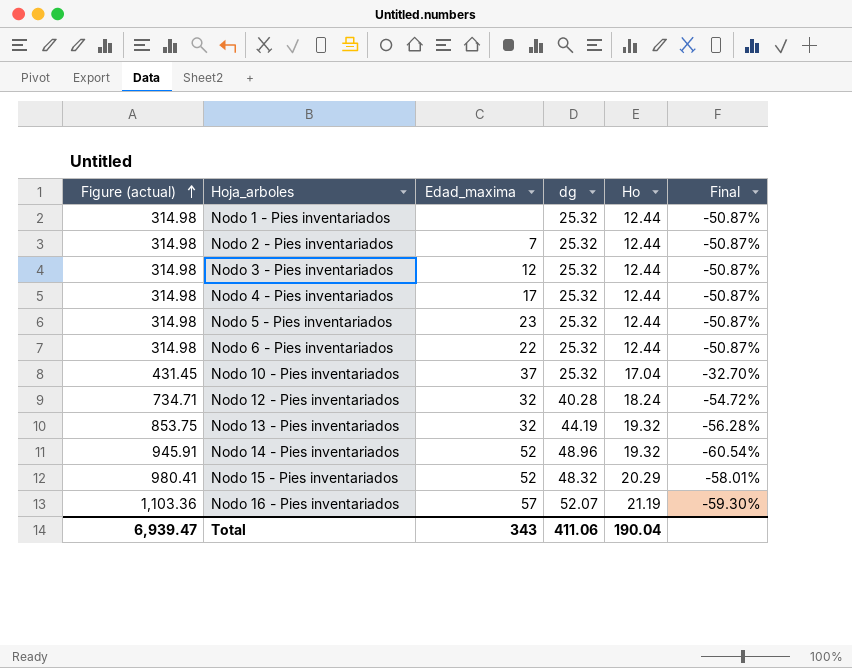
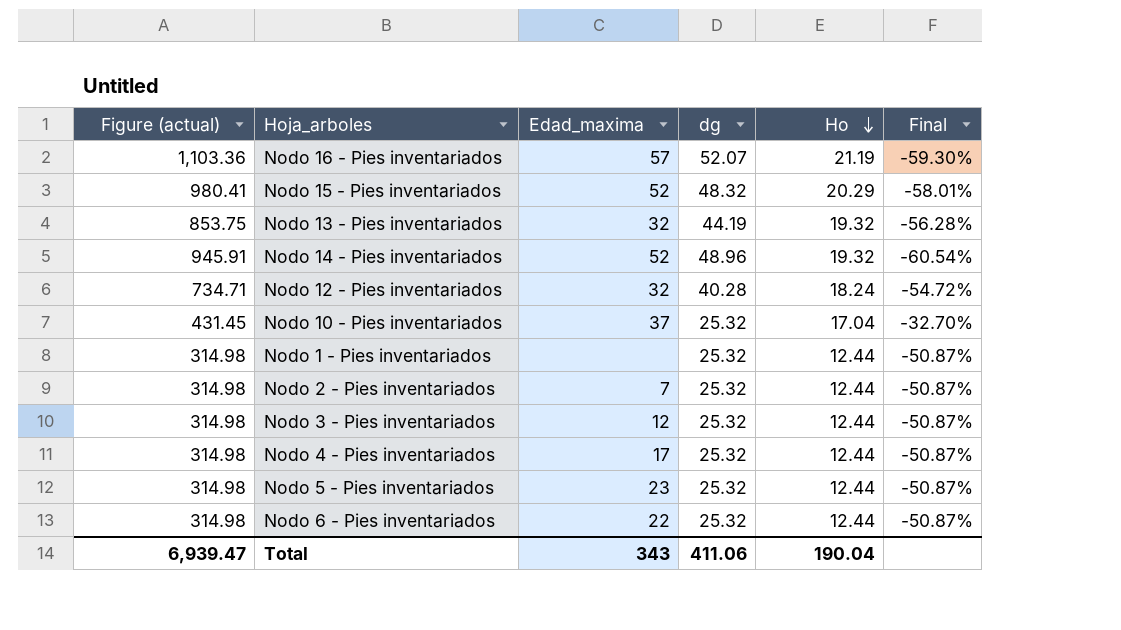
row order: Figure (actual) ascending -> Ho descending

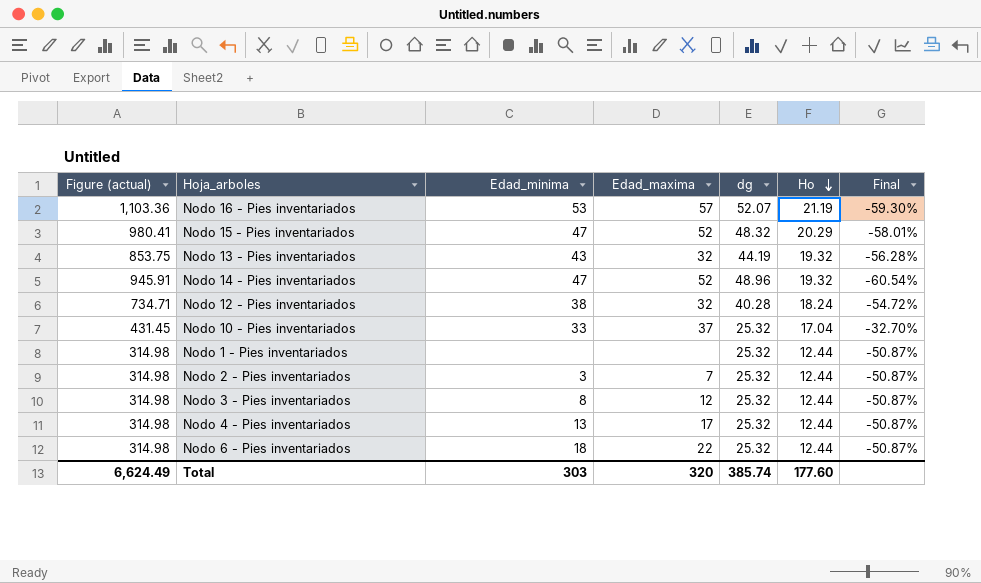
column Edad_minima | position: none -> 3
row Nodo 5 - Pies inventariados: 314.98 | 23 | 25.32 | 12.44 | -50.87% -> none
Total | Figure (actual): 6,939.47 -> 6,624.49
Total | Edad_maxima: 343 -> 320
Total | dg: 411.06 -> 385.74
Total | Ho: 190.04 -> 177.60

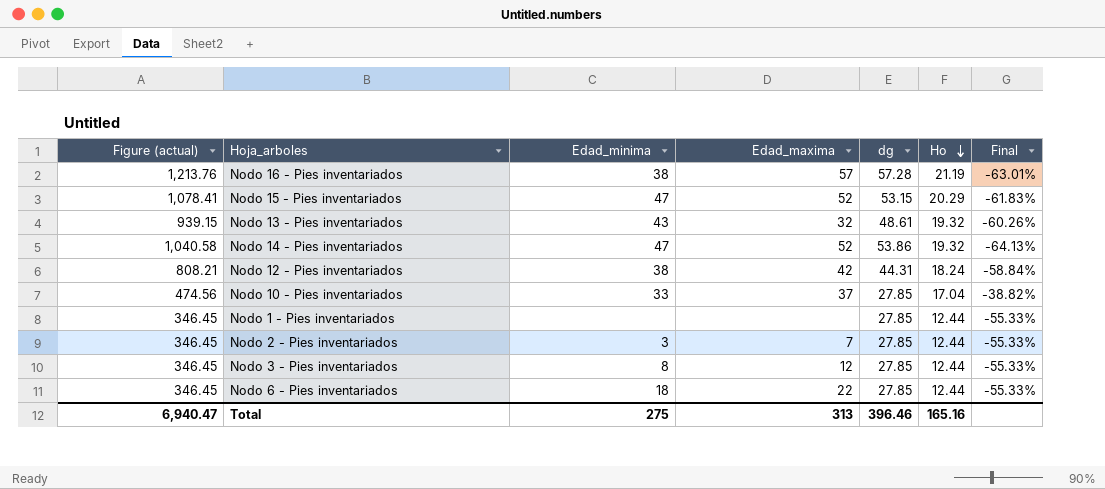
row Nodo 4 - Pies inventariados: 314.98 | 13 | 17 | 25.32 | 12.44 | -50.87% -> none
Nodo 16 - Pies inventariados | Figure (actual): 1,103.36 -> 1,213.76
Nodo 16 - Pies inventariados | Edad_minima: 53 -> 38
Nodo 16 - Pies inventariados | dg: 52.07 -> 57.28
Nodo 16 - Pies inventariados | Final: -59.30% -> -63.01%
Nodo 15 - Pies inventariados | Figure (actual): 980.41 -> 1,078.41
Nodo 15 - Pies inventariados | dg: 48.32 -> 53.15
Nodo 15 - Pies inventariados | Final: -58.01% -> -61.83%
Nodo 13 - Pies inventariados | Figure (actual): 853.75 -> 939.15
Nodo 13 - Pies inventariados | dg: 44.19 -> 48.61
Nodo 13 - Pies inventariados | Final: -56.28% -> -60.26%
Nodo 14 - Pies inventariados | Figure (actual): 945.91 -> 1,040.58
Nodo 14 - Pies inventariados | dg: 48.96 -> 53.86
Nodo 14 - Pies inventariados | Final: -60.54% -> -64.13%
Nodo 12 - Pies inventariados | Figure (actual): 734.71 -> 808.21
Nodo 12 - Pies inventariados | Edad_maxima: 32 -> 42
Nodo 12 - Pies inventariados | dg: 40.28 -> 44.31
Nodo 12 - Pies inventariados | Final: -54.72% -> -58.84%
Nodo 10 - Pies inventariados | Figure (actual): 431.45 -> 474.56
Nodo 10 - Pies inventariados | dg: 25.32 -> 27.85
Nodo 10 - Pies inventariados | Final: -32.70% -> -38.82%
Nodo 1 - Pies inventariados | Figure (actual): 314.98 -> 346.45
Nodo 1 - Pies inventariados | dg: 25.32 -> 27.85
Nodo 1 - Pies inventariados | Final: -50.87% -> -55.33%
Nodo 2 - Pies inventariados | Figure (actual): 314.98 -> 346.45
Nodo 2 - Pies inventariados | dg: 25.32 -> 27.85
Nodo 2 - Pies inventariados | Final: -50.87% -> -55.33%
Nodo 3 - Pies inventariados | Figure (actual): 314.98 -> 346.45
Nodo 3 - Pies inventariados | dg: 25.32 -> 27.85
Nodo 3 - Pies inventariados | Final: -50.87% -> -55.33%
Nodo 6 - Pies inventariados | Figure (actual): 314.98 -> 346.45
Nodo 6 - Pies inventariados | dg: 25.32 -> 27.85
Nodo 6 - Pies inventariados | Final: -50.87% -> -55.33%
Total | Figure (actual): 6,624.49 -> 6,940.47
Total | Edad_minima: 303 -> 275
Total | Edad_maxima: 320 -> 313
Total | dg: 385.74 -> 396.46
Total | Ho: 177.60 -> 165.16

